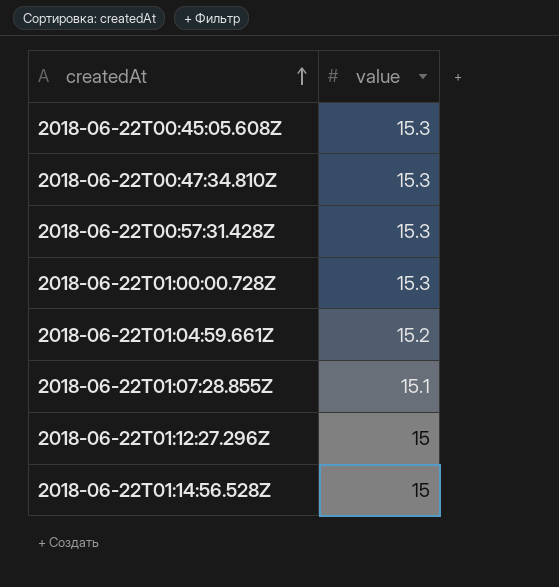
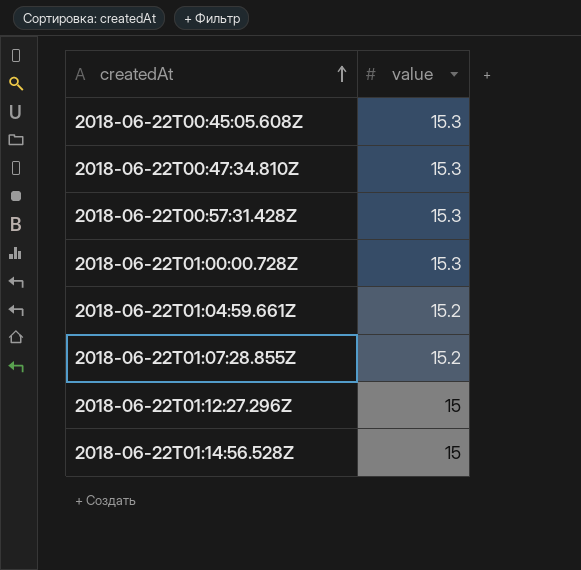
2018-06-22T01:07:28.855Z | value: 15.1 -> 15.2

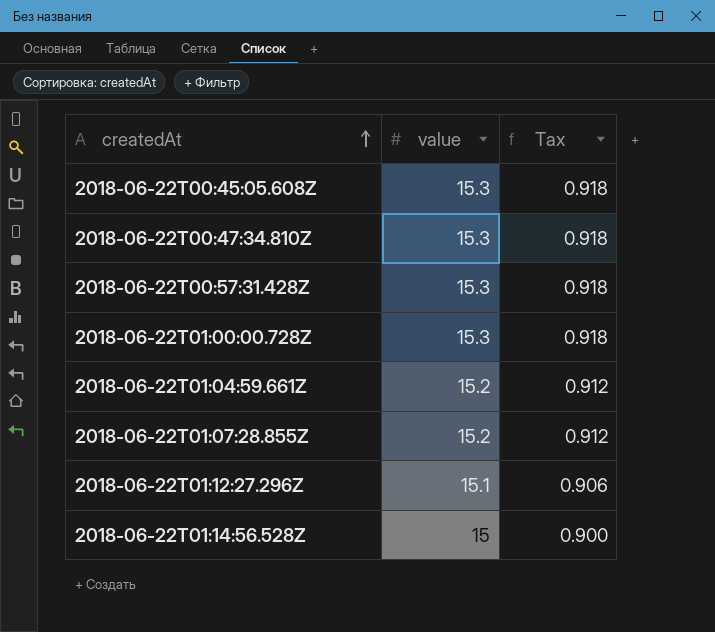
column Tax | formula: none -> [value] * 0.06
2018-06-22T01:12:27.296Z | value: 15 -> 15.1

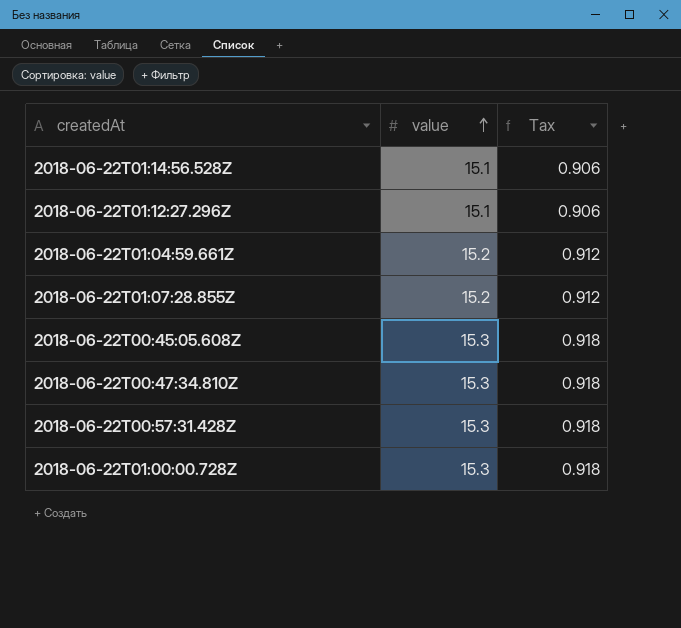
row order: createdAt ascending -> value ascending
2018-06-22T01:14:56.528Z | value: 15 -> 15.1
2018-06-22T01:14:56.528Z | Tax: 0.900 -> 0.906

